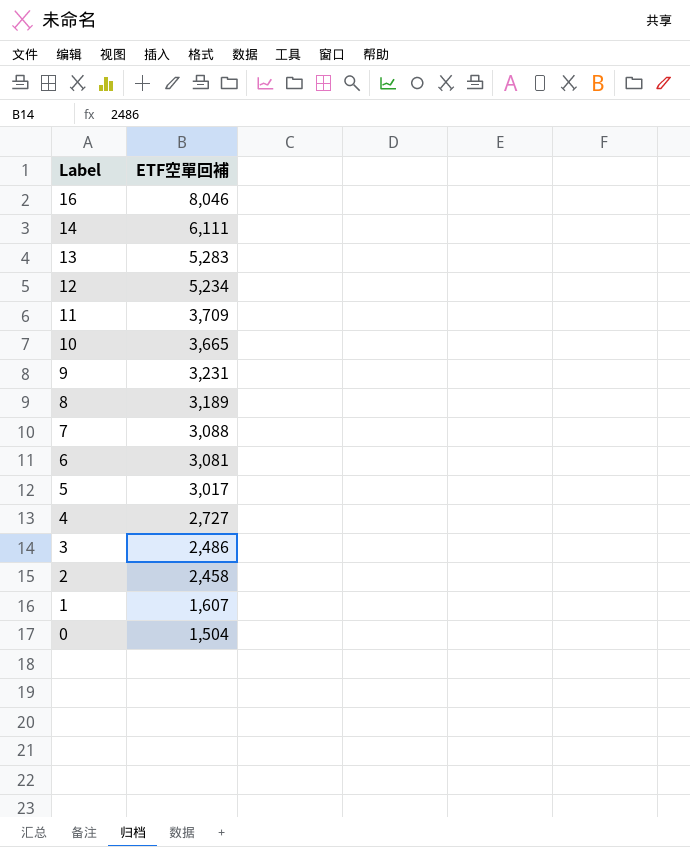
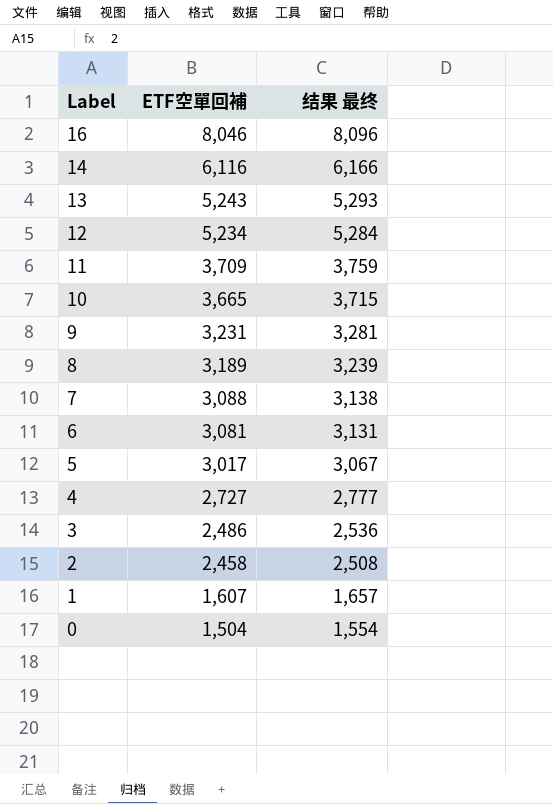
column 结果 最终 | formula: none -> [ETF空單回補] + 50
14 | ETF空單回補: 6,111 -> 6,116
13 | ETF空單回補: 5,283 -> 5,243

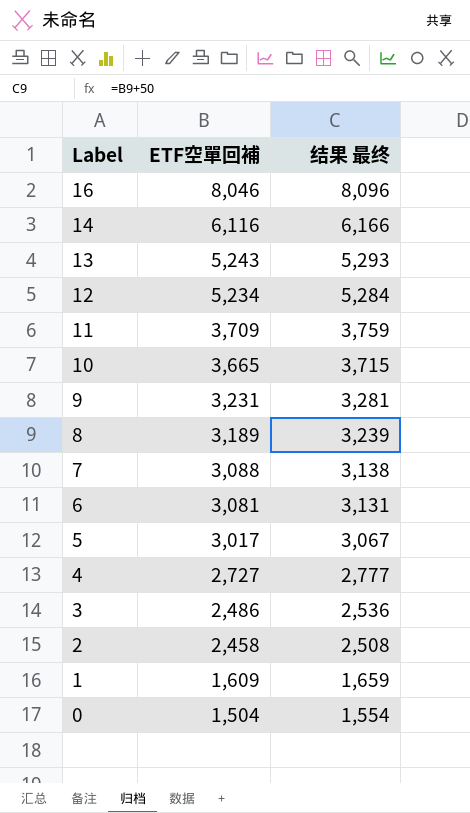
1 | ETF空單回補: 1,607 -> 1,609
1 | 结果 最终: 1,657 -> 1,659

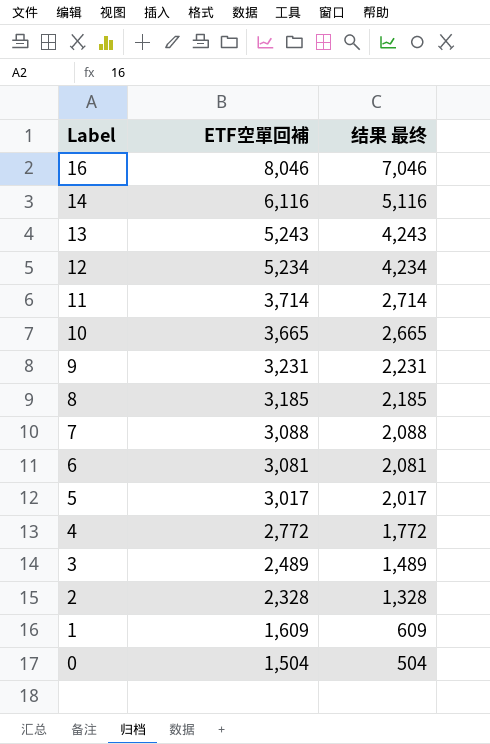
column 结果 最终 | formula: [ETF空單回補] + 50 -> [ETF空單回補] - 1000
11 | ETF空單回補: 3,709 -> 3,714
8 | ETF空單回補: 3,189 -> 3,185
4 | ETF空單回補: 2,727 -> 2,772
3 | ETF空單回補: 2,486 -> 2,489
2 | ETF空單回補: 2,458 -> 2,328

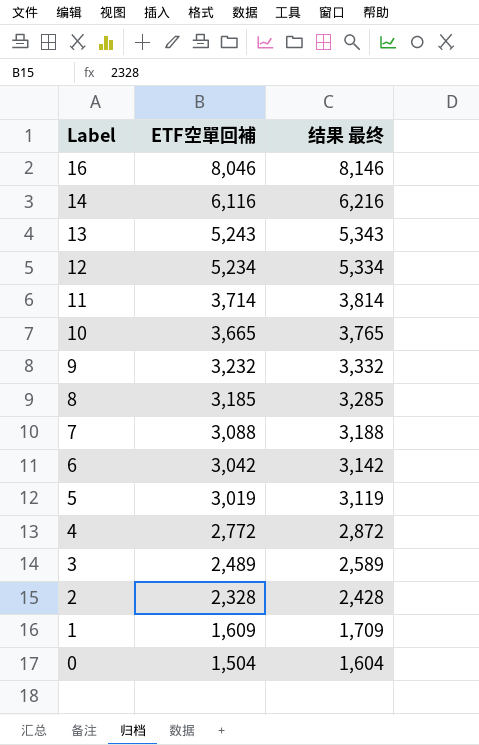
column 结果 最终 | formula: [ETF空單回補] - 1000 -> [ETF空單回補] + 100
9 | ETF空單回補: 3,231 -> 3,232
6 | ETF空單回補: 3,081 -> 3,042
5 | ETF空單回補: 3,017 -> 3,019

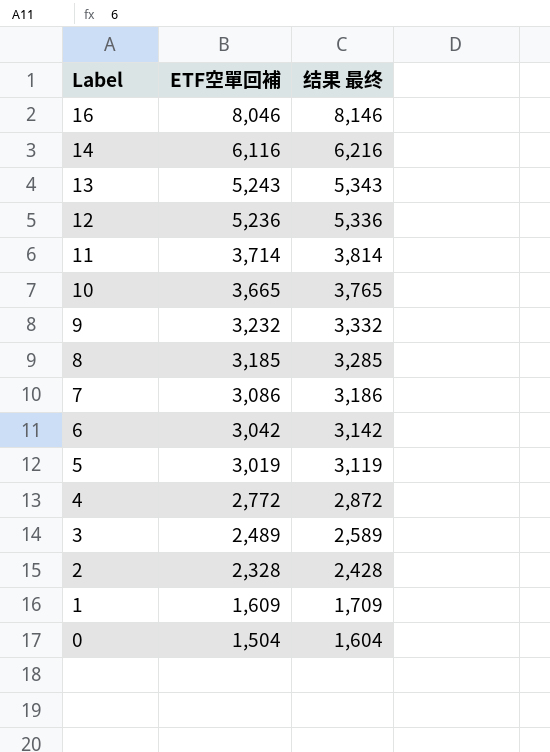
12 | ETF空單回補: 5,234 -> 5,236
12 | 结果 最终: 5,334 -> 5,336
7 | ETF空單回補: 3,088 -> 3,086
7 | 结果 最终: 3,188 -> 3,186

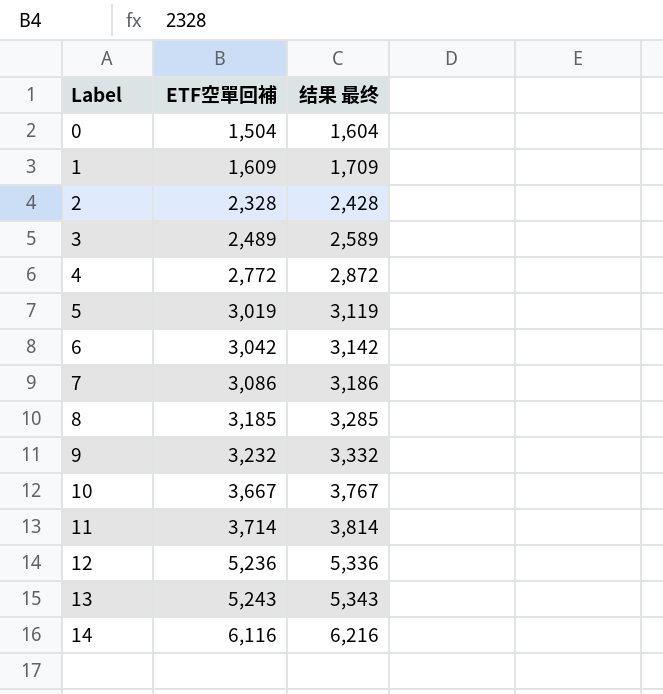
row order: Label descending -> Label ascending
row 16: 8,046 | 8,146 -> none
10 | ETF空單回補: 3,665 -> 3,667
10 | 结果 最终: 3,765 -> 3,767

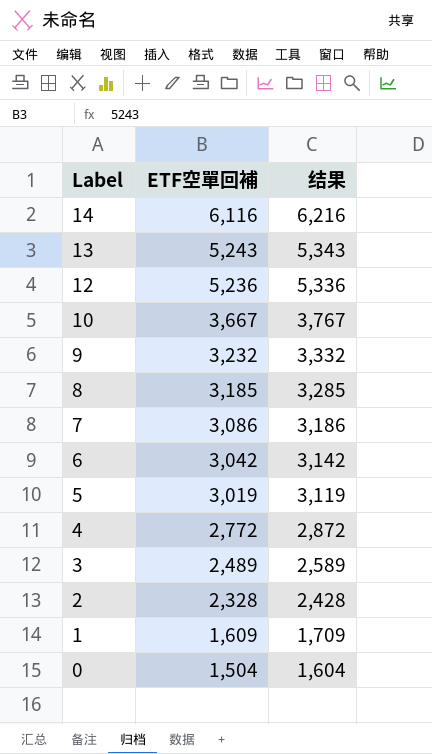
row order: Label ascending -> Label descending
column name: 结果 最终 -> 结果
row 11: 3,714 | 3,814 -> none

